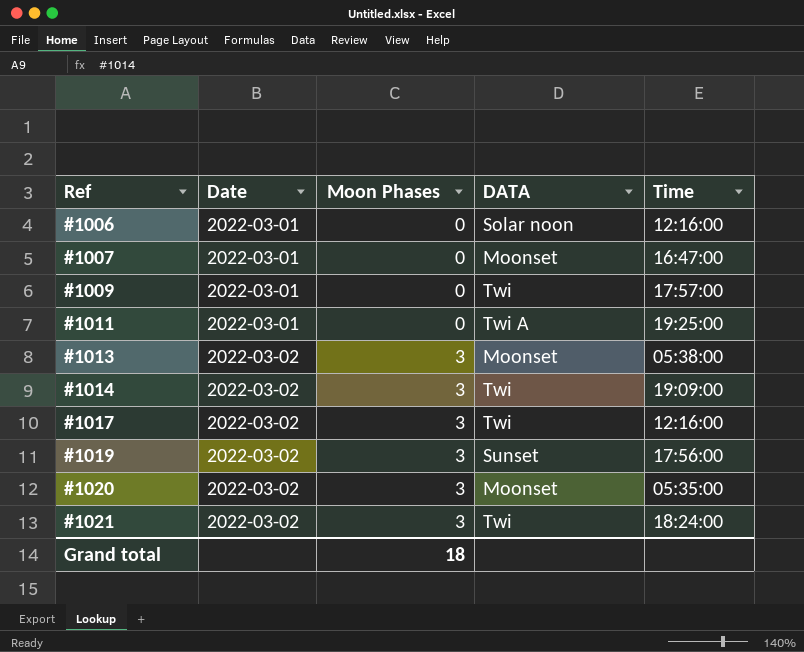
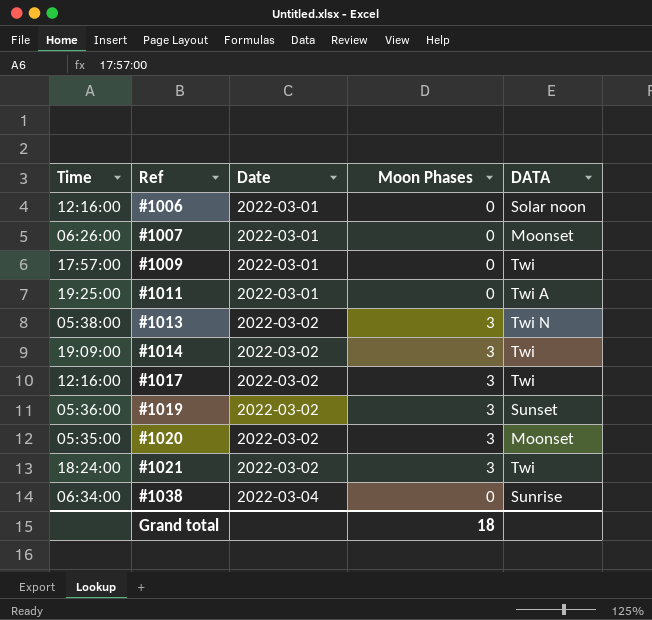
column Time | position: 5 -> 1
#1007 | Time: 16:47:00 -> 06:26:00
#1013 | DATA: Moonset -> Twi N
#1019 | Time: 17:56:00 -> 05:36:00
row #1038: none -> 06:34:00 | 2022-03-04 | 0 | Sunrise

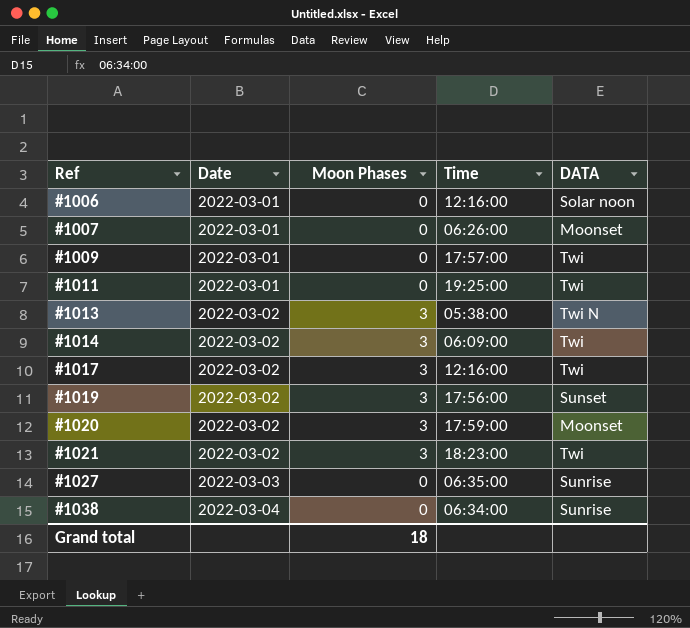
column Time | position: 1 -> 4
#1011 | DATA: Twi A -> Twi
#1014 | Time: 19:09:00 -> 06:09:00
#1019 | Time: 05:36:00 -> 17:56:00
#1020 | Time: 05:35:00 -> 17:59:00
#1021 | Time: 18:24:00 -> 18:23:00
row #1027: none -> 2022-03-03 | 0 | 06:35:00 | Sunrise

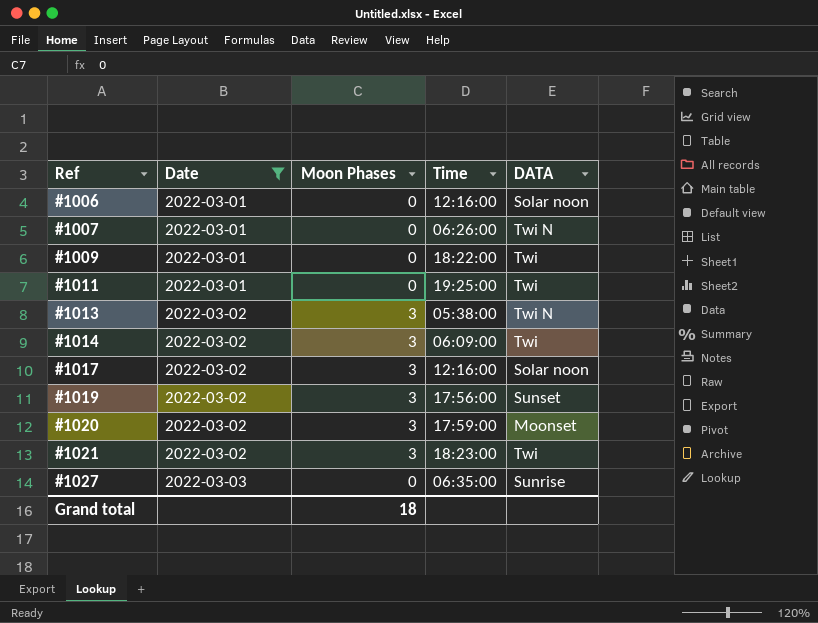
filter: none -> Date != 2022-03-04
#1007 | DATA: Moonset -> Twi N
#1009 | Time: 17:57:00 -> 18:22:00
#1017 | DATA: Twi -> Solar noon

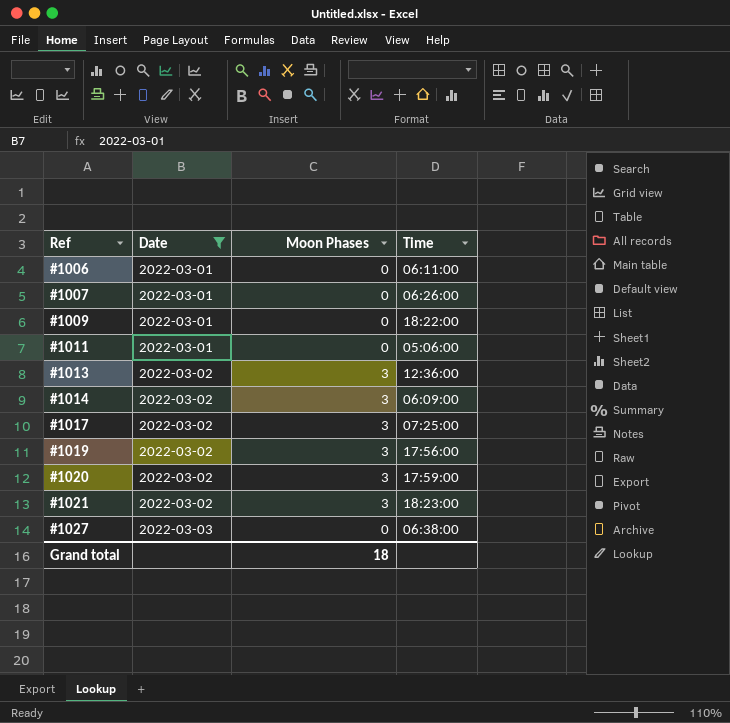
column DATA | position: 5 -> none
#1006 | Time: 12:16:00 -> 06:11:00
#1011 | Time: 19:25:00 -> 05:06:00
#1013 | Time: 05:38:00 -> 12:36:00
#1017 | Time: 12:16:00 -> 07:25:00
#1027 | Time: 06:35:00 -> 06:38:00

